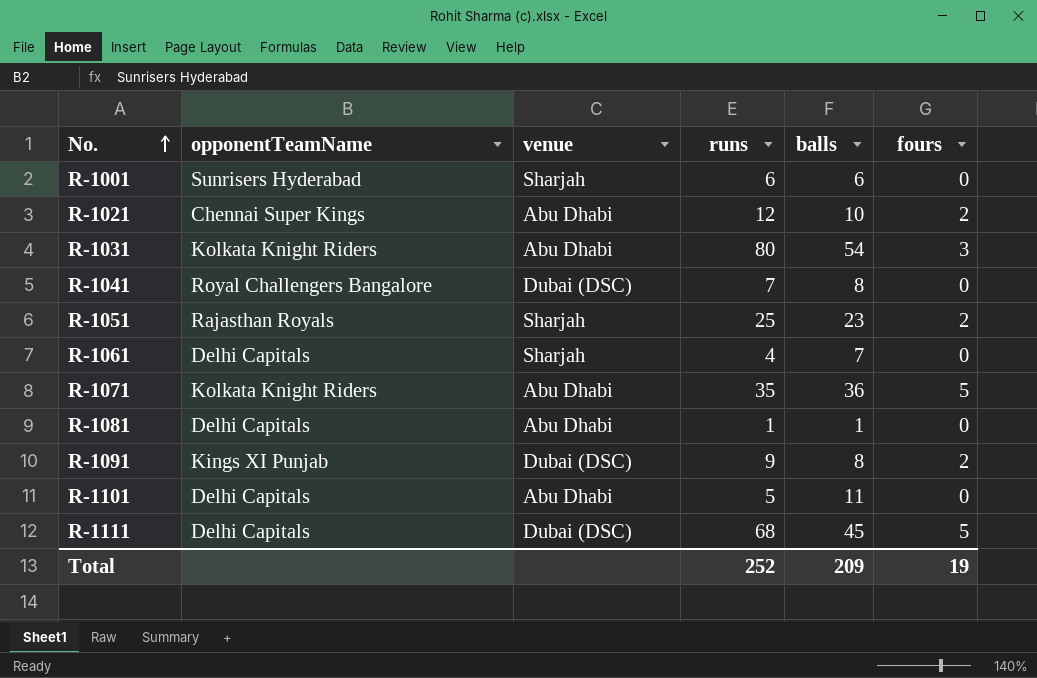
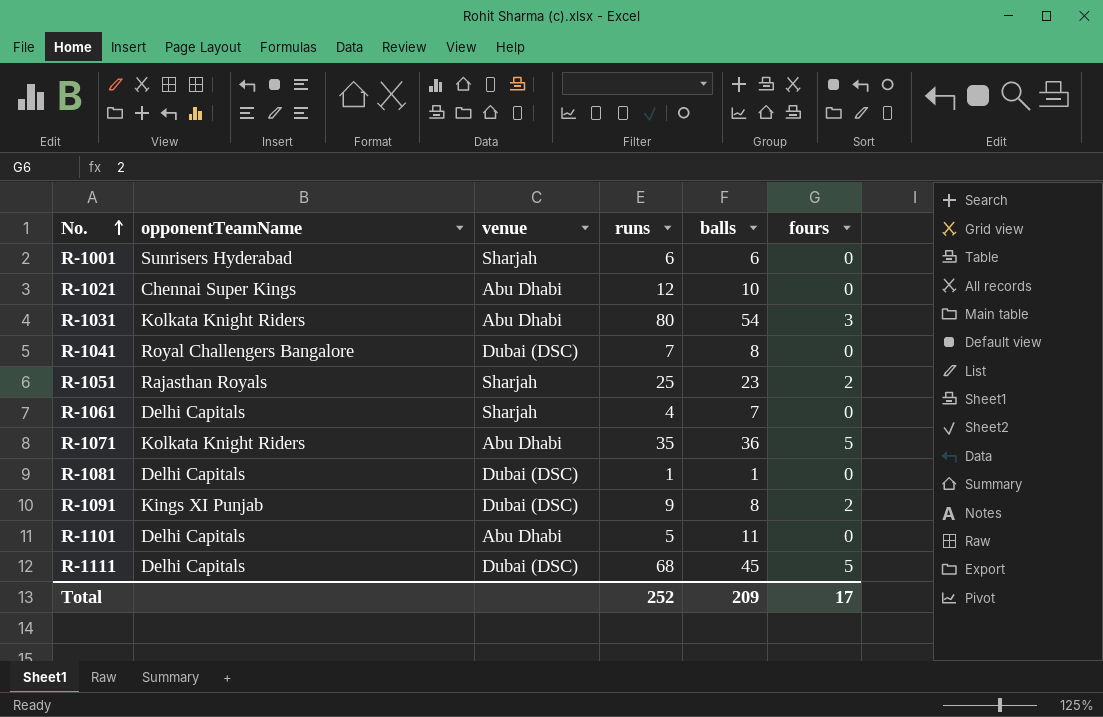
R-1021 | fours: 2 -> 0
R-1081 | venue: Abu Dhabi -> Dubai (DSC)
Total | fours: 19 -> 17

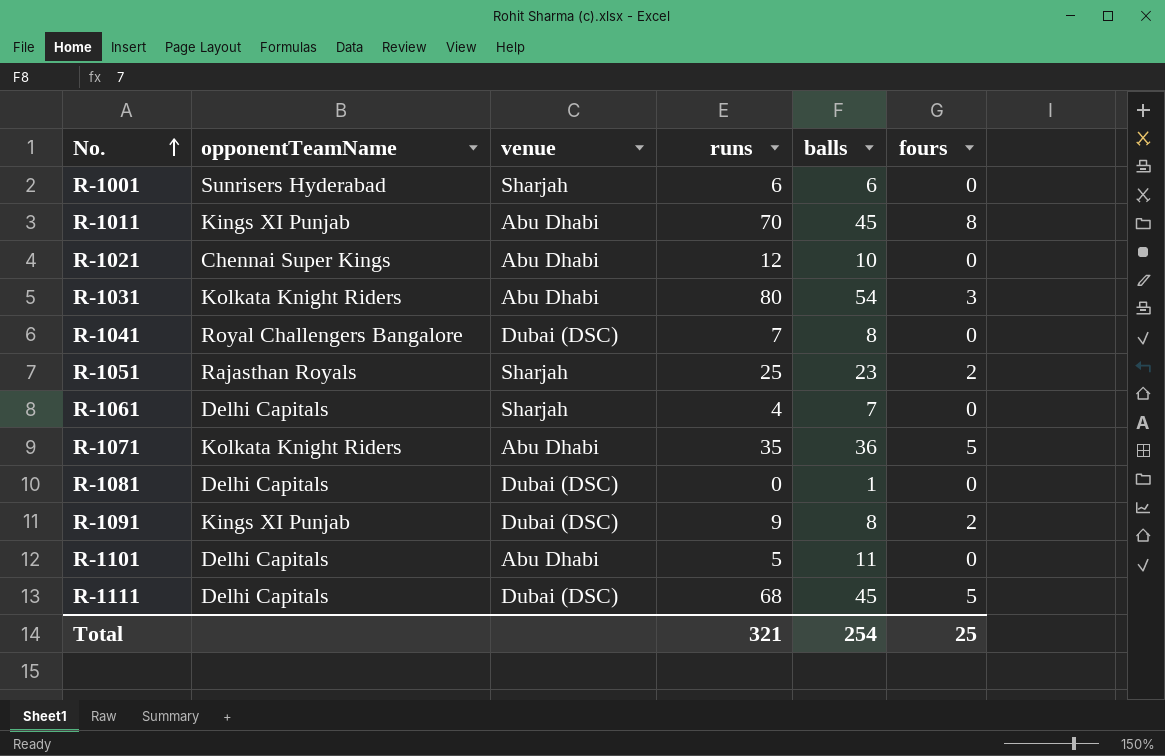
row R-1011: none -> Kings XI Punjab | Abu Dhabi | 70 | 45 | 8
R-1081 | runs: 1 -> 0
Total | runs: 252 -> 321
Total | balls: 209 -> 254
Total | fours: 17 -> 25

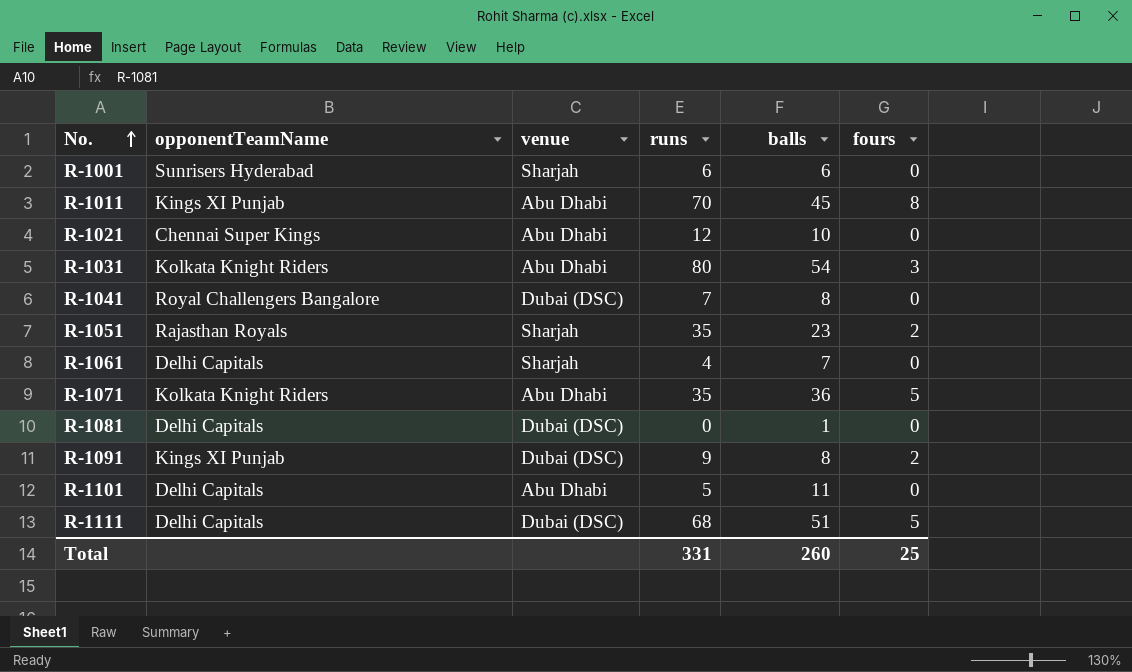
R-1051 | runs: 25 -> 35
R-1111 | balls: 45 -> 51
Total | runs: 321 -> 331
Total | balls: 254 -> 260

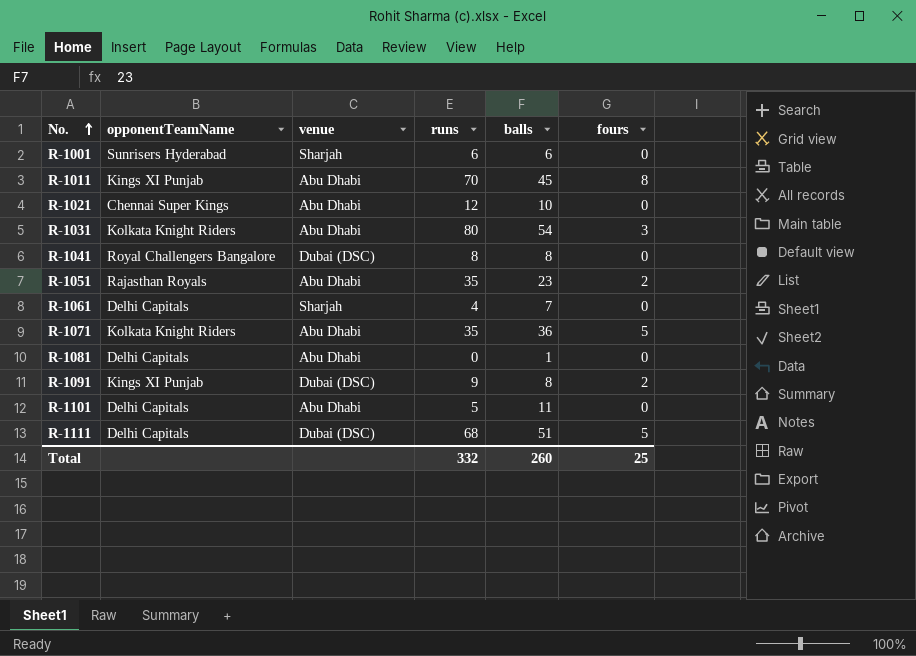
R-1041 | runs: 7 -> 8
R-1051 | venue: Sharjah -> Abu Dhabi
R-1081 | venue: Dubai (DSC) -> Abu Dhabi
Total | runs: 331 -> 332

